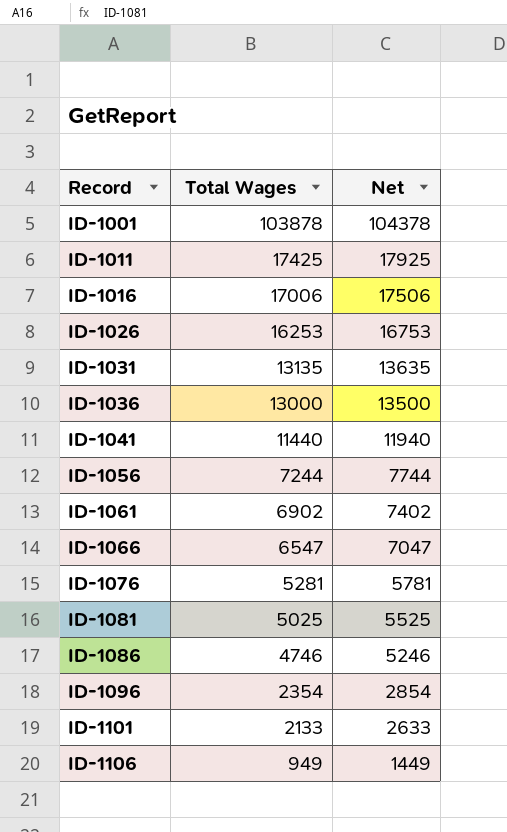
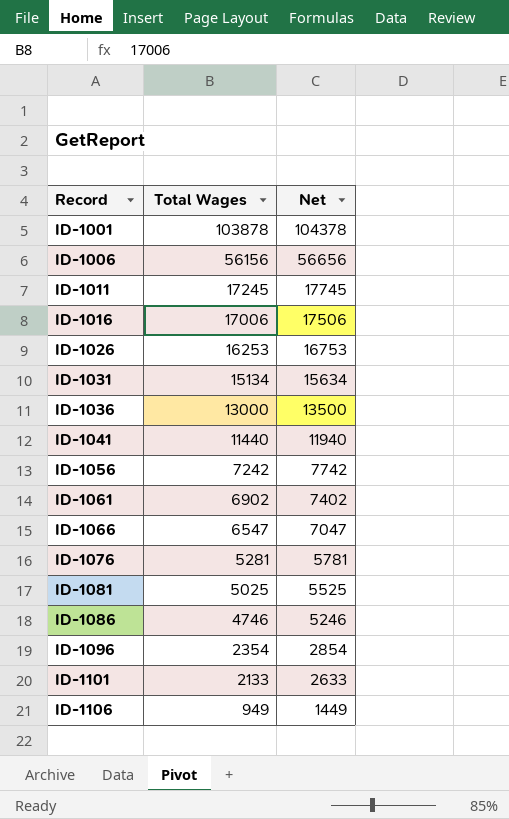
row ID-1006: none -> 56156 | 56656
ID-1011 | Total Wages: 17425 -> 17245
ID-1011 | Net: 17925 -> 17745
ID-1031 | Total Wages: 13135 -> 15134
ID-1031 | Net: 13635 -> 15634
ID-1056 | Total Wages: 7244 -> 7242
ID-1056 | Net: 7744 -> 7742

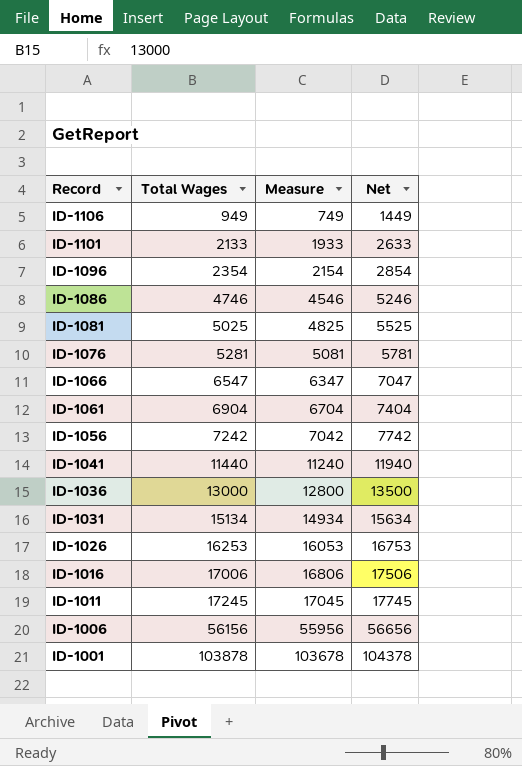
row order: Record ascending -> Record descending
column Measure | formula: none -> [Total Wages] - 200
ID-1061 | Total Wages: 6902 -> 6904
ID-1061 | Net: 7402 -> 7404

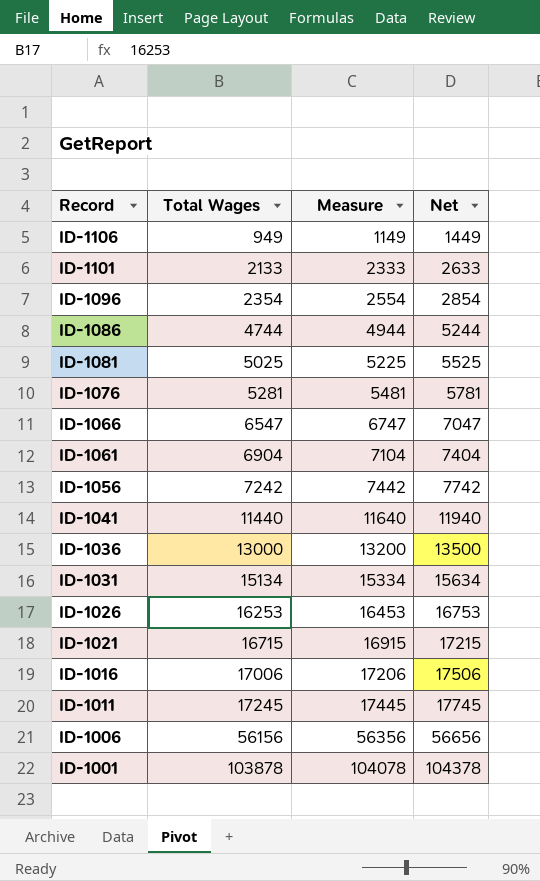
column Measure | formula: [Total Wages] - 200 -> [Total Wages] + 200
ID-1086 | Total Wages: 4746 -> 4744
ID-1086 | Net: 5246 -> 5244
row ID-1021: none -> 16715 | 16915 | 17215

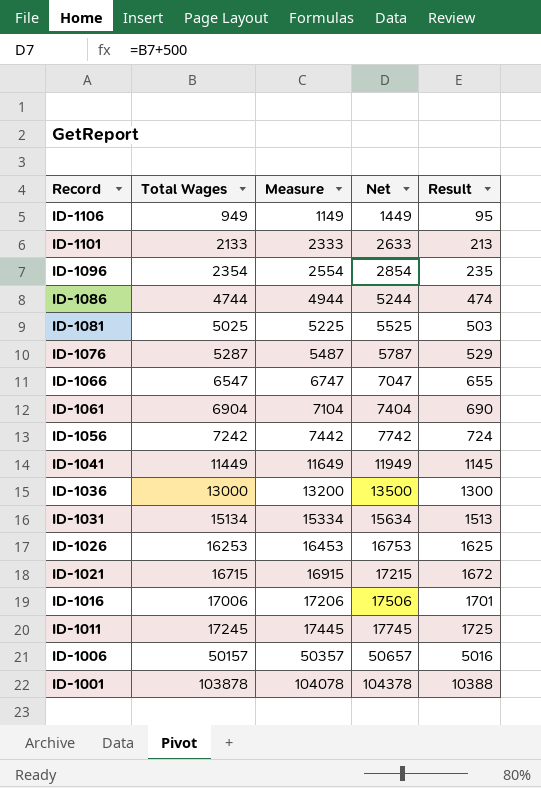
column Result | formula: none -> [Total Wages] * 0.1
ID-1076 | Total Wages: 5281 -> 5287
ID-1076 | Measure: 5481 -> 5487
ID-1076 | Net: 5781 -> 5787
ID-1041 | Total Wages: 11440 -> 11449
ID-1041 | Measure: 11640 -> 11649
ID-1041 | Net: 11940 -> 11949
ID-1006 | Total Wages: 56156 -> 50157
ID-1006 | Measure: 56356 -> 50357
ID-1006 | Net: 56656 -> 50657

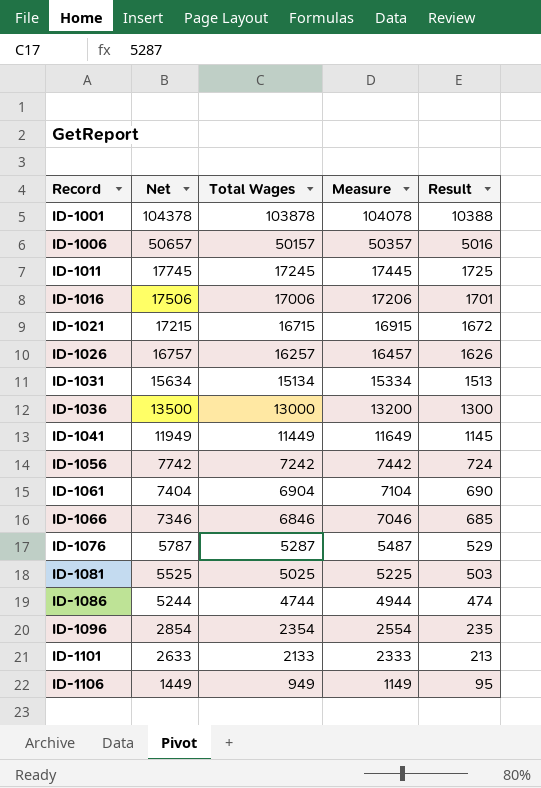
row order: Record descending -> Record ascending
column Net | position: 4 -> 2
ID-1026 | Net: 16753 -> 16757
ID-1026 | Total Wages: 16253 -> 16257
ID-1026 | Measure: 16453 -> 16457
ID-1026 | Result: 1625 -> 1626
ID-1066 | Net: 7047 -> 7346
ID-1066 | Total Wages: 6547 -> 6846
ID-1066 | Measure: 6747 -> 7046
ID-1066 | Result: 655 -> 685

